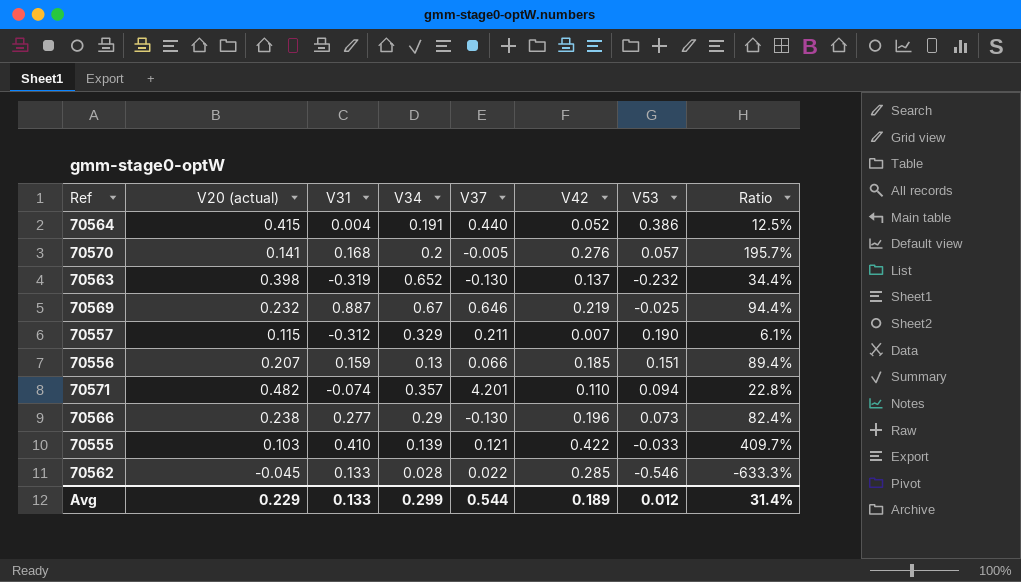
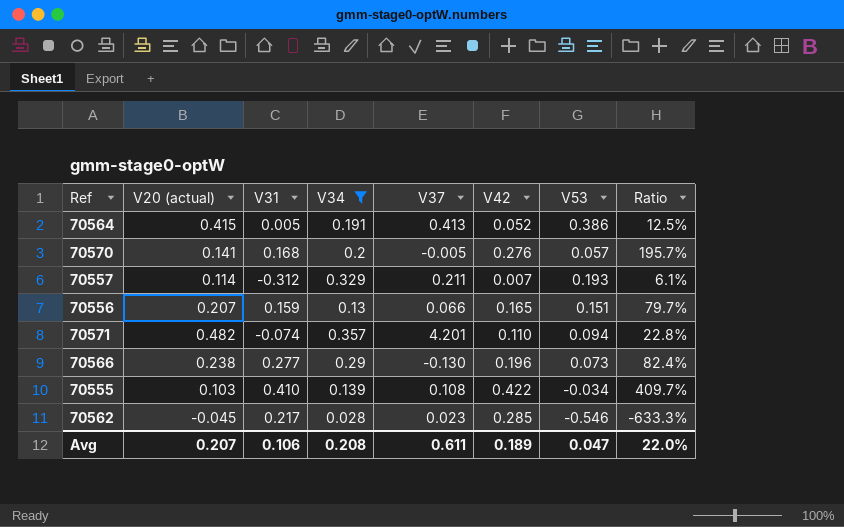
filter: none -> V34 <= 0.357
70564 | V31: 0.004 -> 0.005
70564 | V37: 0.440 -> 0.413
70557 | V20 (actual): 0.115 -> 0.114
70557 | V53: 0.190 -> 0.193
70556 | V42: 0.185 -> 0.165
70556 | Ratio: 89.4% -> 79.7%
70555 | V37: 0.121 -> 0.108
70555 | V53: -0.033 -> -0.034
70562 | V31: 0.133 -> 0.217
70562 | V37: 0.022 -> 0.023
Avg | V20 (actual): 0.229 -> 0.207
Avg | V31: 0.133 -> 0.106
Avg | V34: 0.299 -> 0.208
Avg | V37: 0.544 -> 0.611
Avg | V53: 0.012 -> 0.047
Avg | Ratio: 31.4% -> 22.0%

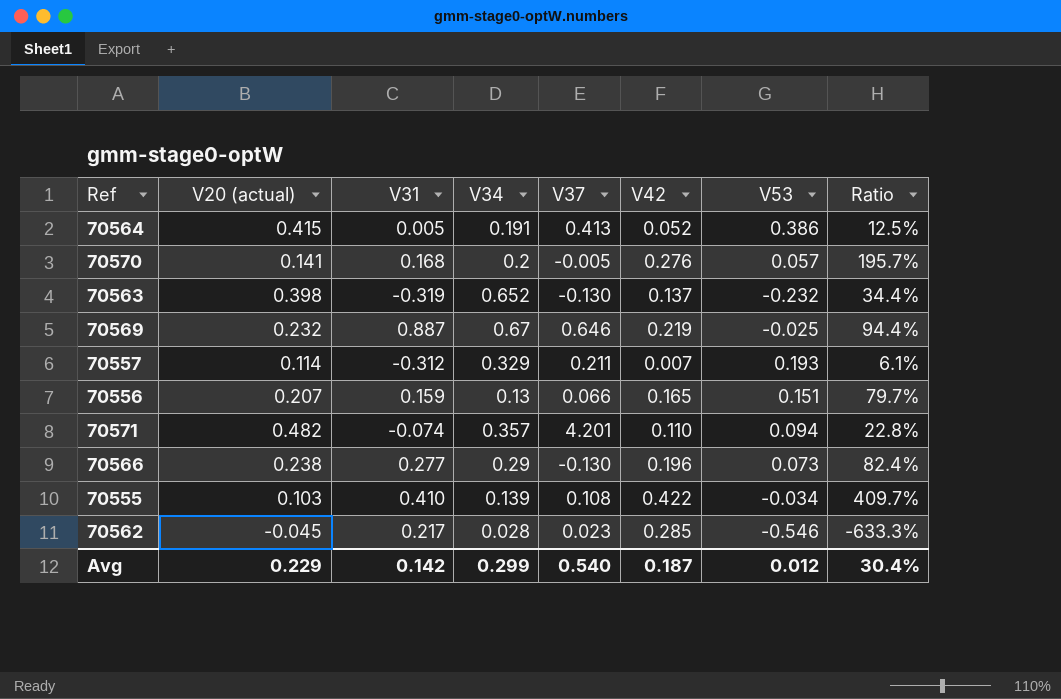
filter: V34 <= 0.357 -> none
Avg | V20 (actual): 0.207 -> 0.229
Avg | V31: 0.106 -> 0.142
Avg | V34: 0.208 -> 0.299
Avg | V37: 0.611 -> 0.540
Avg | V42: 0.189 -> 0.187
Avg | V53: 0.047 -> 0.012
Avg | Ratio: 22.0% -> 30.4%

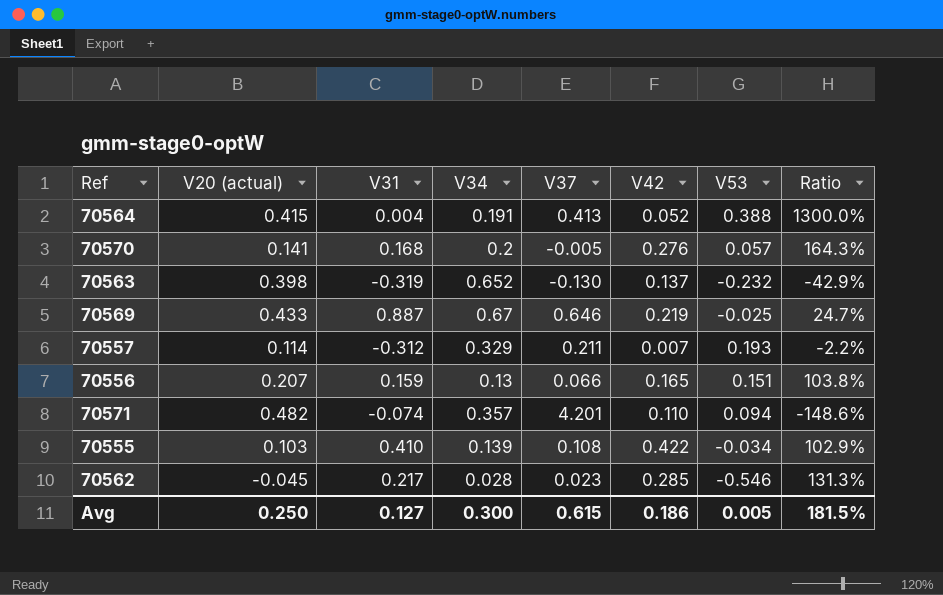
column Ratio | formula: [V42] / [V20 (actual)] -> [V42] / [V31]
row 70566: 0.238 | 0.277 | 0.29 | -0.130 | 0.196 | 0.073 | 82.4% -> none
70564 | V31: 0.005 -> 0.004
70564 | V53: 0.386 -> 0.388
70569 | V20 (actual): 0.232 -> 0.433
Avg | V20 (actual): 0.229 -> 0.250
Avg | V31: 0.142 -> 0.127
Avg | V34: 0.299 -> 0.300
Avg | V37: 0.540 -> 0.615
Avg | V42: 0.187 -> 0.186
Avg | V53: 0.012 -> 0.005
Avg | Ratio: 30.4% -> 181.5%

